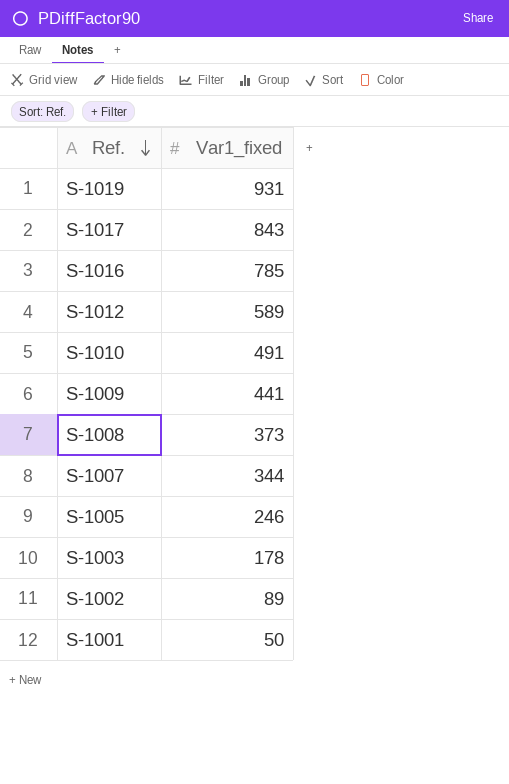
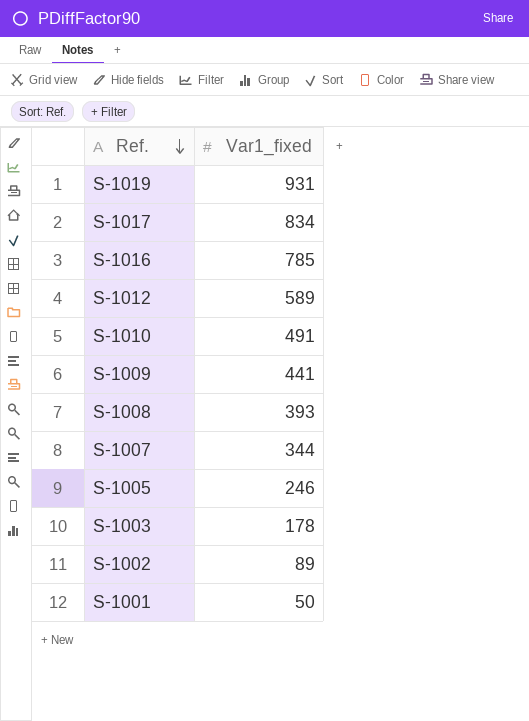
S-1017 | Var1_fixed: 843 -> 834
S-1008 | Var1_fixed: 373 -> 393

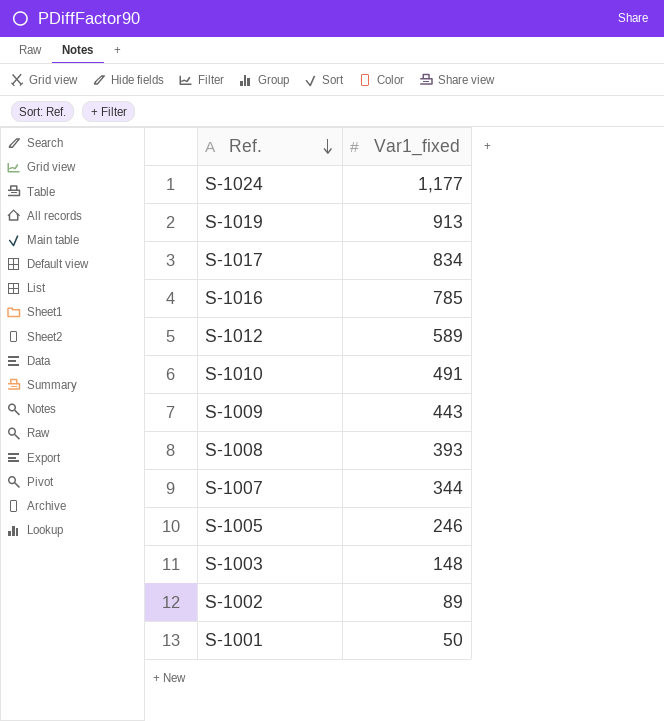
row S-1024: none -> 1,177
S-1019 | Var1_fixed: 931 -> 913
S-1009 | Var1_fixed: 441 -> 443
S-1003 | Var1_fixed: 178 -> 148

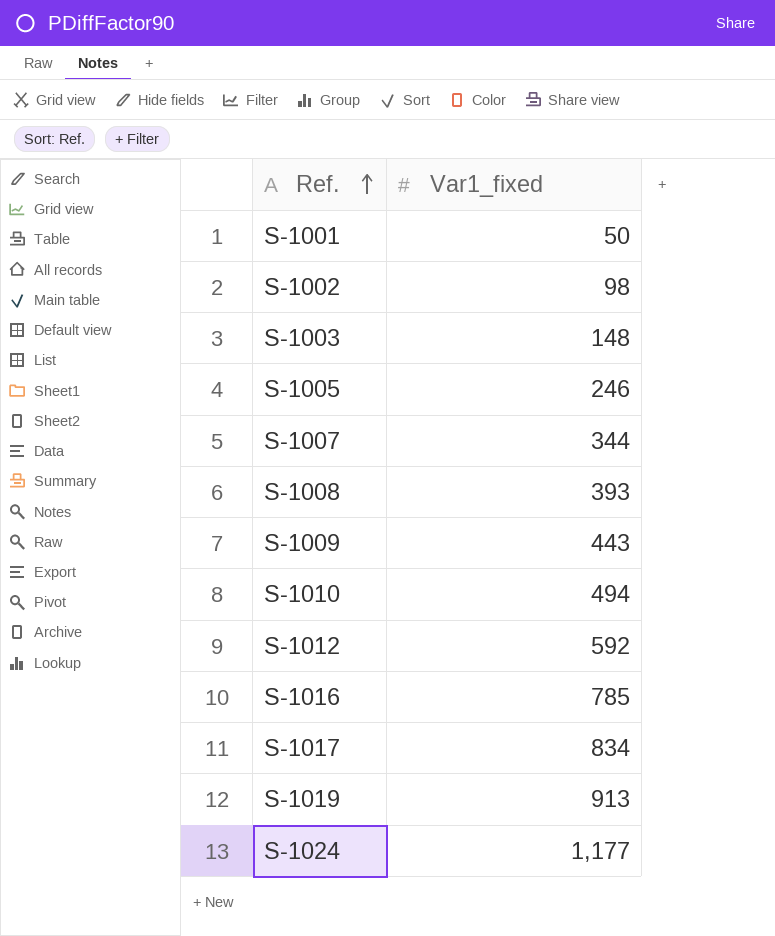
row order: Ref. descending -> Ref. ascending
S-1002 | Var1_fixed: 89 -> 98
S-1010 | Var1_fixed: 491 -> 494
S-1012 | Var1_fixed: 589 -> 592

